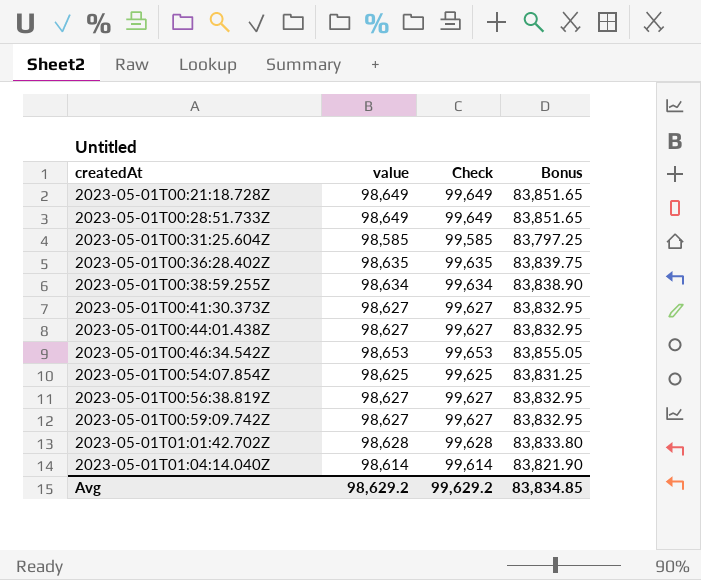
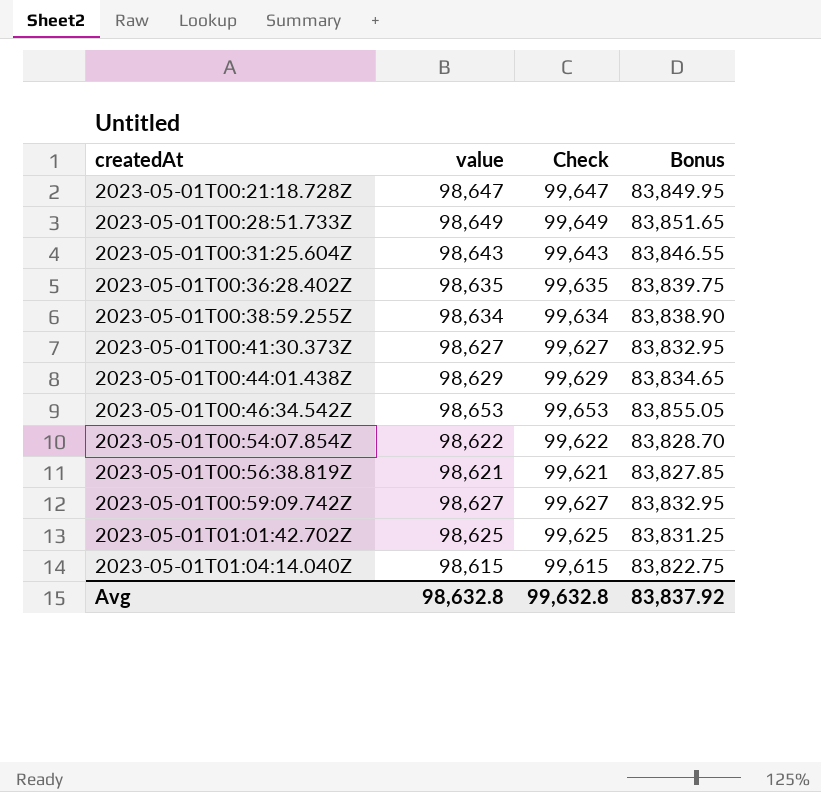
2023-05-01T00:21:18.728Z | value: 98,649 -> 98,647
2023-05-01T00:21:18.728Z | Check: 99,649 -> 99,647
2023-05-01T00:21:18.728Z | Bonus: 83,851.65 -> 83,849.95
2023-05-01T00:31:25.604Z | value: 98,585 -> 98,643
2023-05-01T00:31:25.604Z | Check: 99,585 -> 99,643
2023-05-01T00:31:25.604Z | Bonus: 83,797.25 -> 83,846.55
2023-05-01T00:44:01.438Z | value: 98,627 -> 98,629
2023-05-01T00:44:01.438Z | Check: 99,627 -> 99,629
2023-05-01T00:44:01.438Z | Bonus: 83,832.95 -> 83,834.65
2023-05-01T00:54:07.854Z | value: 98,625 -> 98,622
2023-05-01T00:54:07.854Z | Check: 99,625 -> 99,622
2023-05-01T00:54:07.854Z | Bonus: 83,831.25 -> 83,828.70
2023-05-01T00:56:38.819Z | value: 98,627 -> 98,621
2023-05-01T00:56:38.819Z | Check: 99,627 -> 99,621
2023-05-01T00:56:38.819Z | Bonus: 83,832.95 -> 83,827.85
2023-05-01T01:01:42.702Z | value: 98,628 -> 98,625
2023-05-01T01:01:42.702Z | Check: 99,628 -> 99,625
2023-05-01T01:01:42.702Z | Bonus: 83,833.80 -> 83,831.25
2023-05-01T01:04:14.040Z | value: 98,614 -> 98,615
2023-05-01T01:04:14.040Z | Check: 99,614 -> 99,615
2023-05-01T01:04:14.040Z | Bonus: 83,821.90 -> 83,822.75
Avg | value: 98,629.2 -> 98,632.8
Avg | Check: 99,629.2 -> 99,632.8
Avg | Bonus: 83,834.85 -> 83,837.92

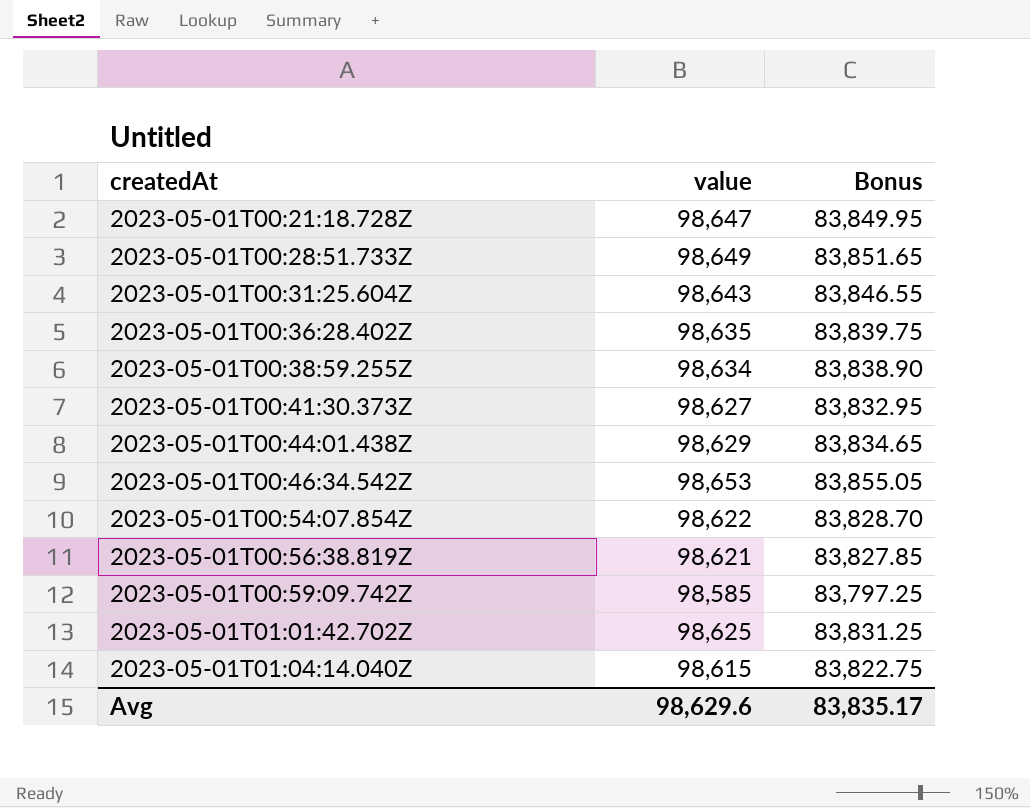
column Check | formula: [value] + 1000 -> none
2023-05-01T00:59:09.742Z | value: 98,627 -> 98,585
2023-05-01T00:59:09.742Z | Bonus: 83,832.95 -> 83,797.25
Avg | value: 98,632.8 -> 98,629.6
Avg | Bonus: 83,837.92 -> 83,835.17

